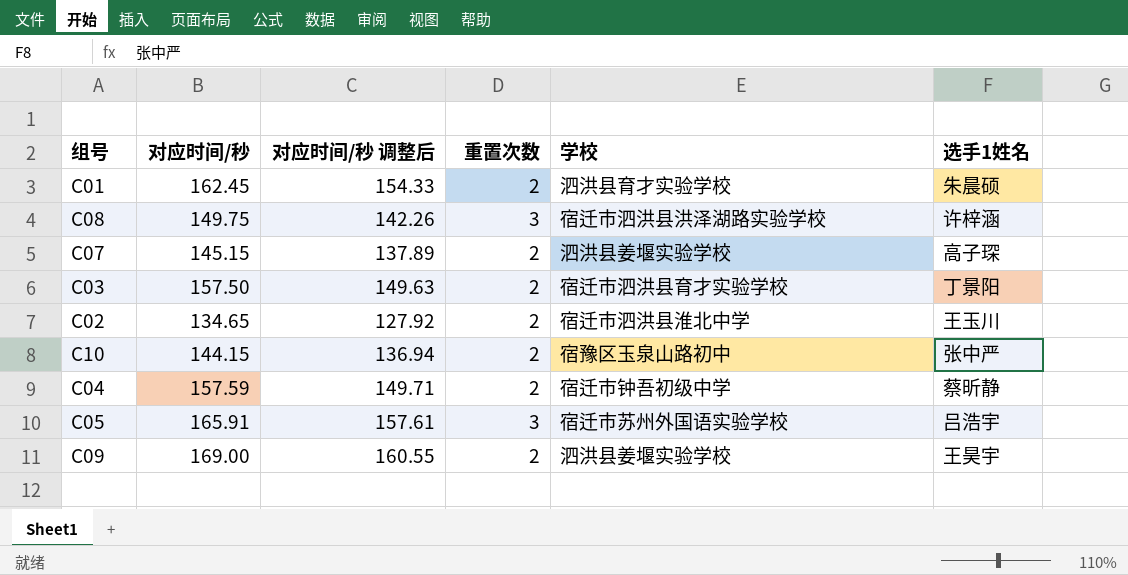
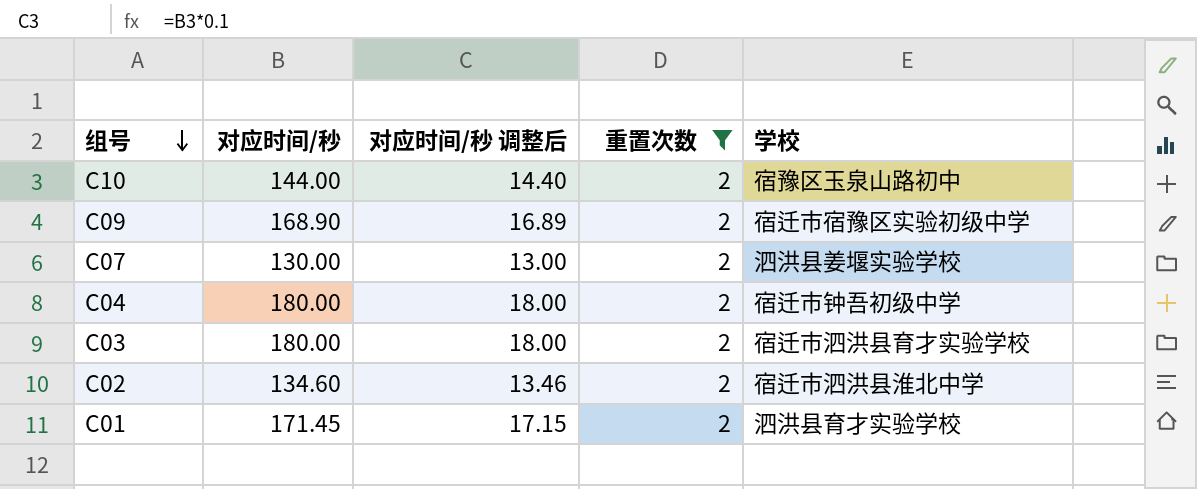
filter: none -> 重置次数 = 2
row order: none -> 组号 descending
column 选手1姓名 | position: 6 -> none
column 对应时间/秒 调整后 | formula: [对应时间/秒] * 0.95 -> [对应时间/秒] * 0.1
C10 | 对应时间/秒: 144.15 -> 144.00
C09 | 对应时间/秒: 169.00 -> 168.90
C09 | 学校: 泗洪县姜堰实验学校 -> 宿迁市宿豫区实验初级中学
C07 | 对应时间/秒: 145.15 -> 130.00
C04 | 对应时间/秒: 157.59 -> 180.00
C03 | 对应时间/秒: 157.50 -> 180.00
C02 | 对应时间/秒: 134.65 -> 134.60
C01 | 对应时间/秒: 162.45 -> 171.45

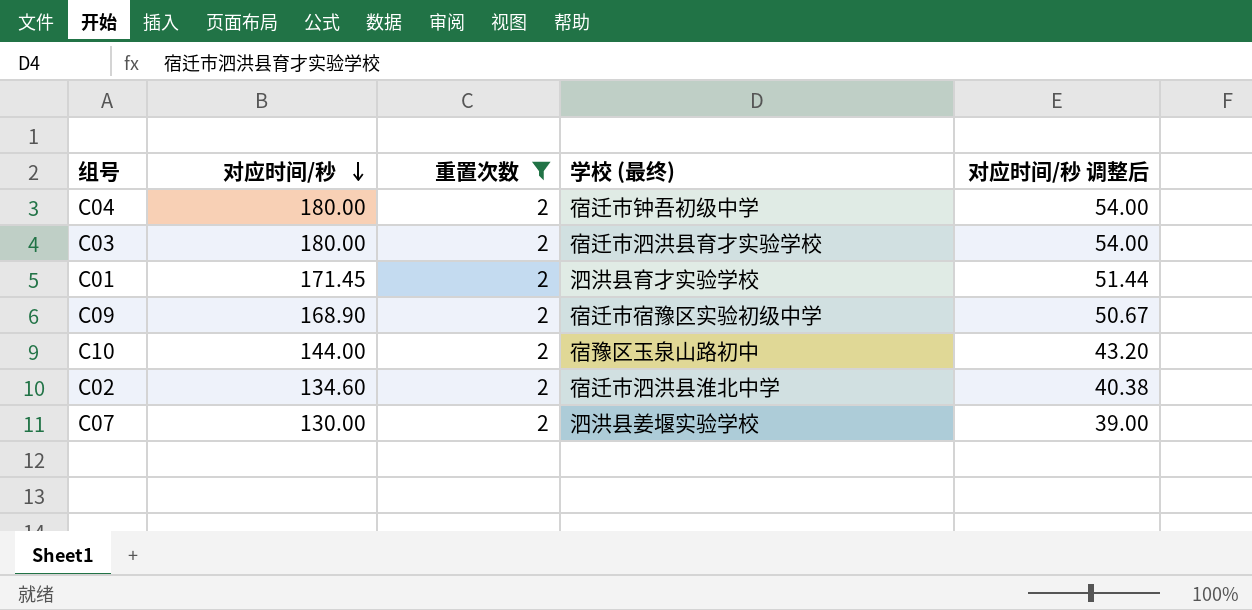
row order: 组号 descending -> 对应时间/秒 descending
column name: 学校 -> 学校 (最终)
column 对应时间/秒 调整后 | formula: [对应时间/秒] * 0.1 -> [对应时间/秒] * 0.3
column 对应时间/秒 调整后 | position: 3 -> 5

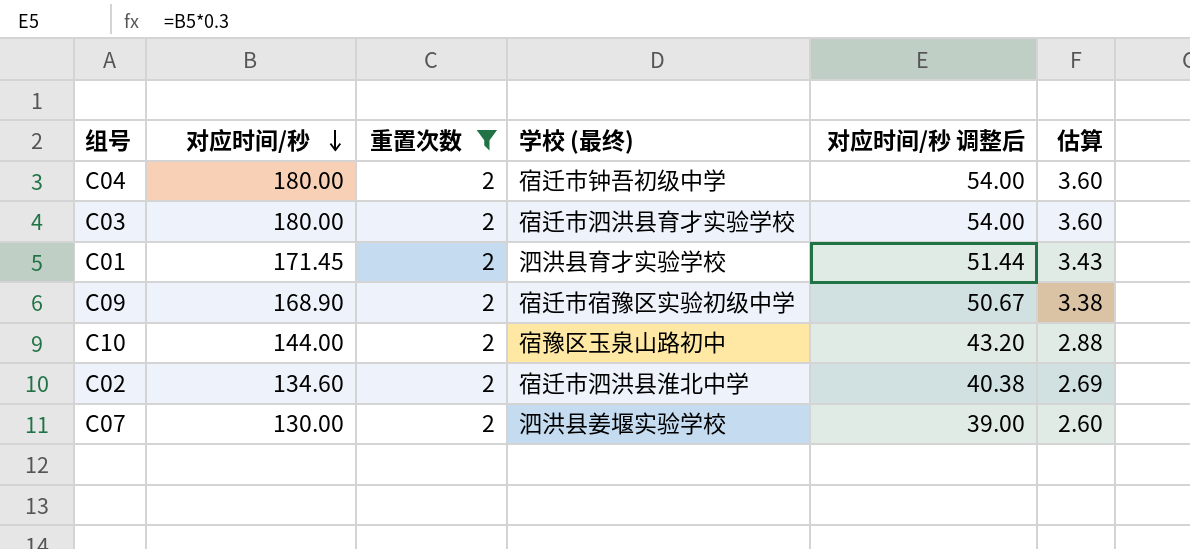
column 估算 | formula: none -> [对应时间/秒] * 0.02

